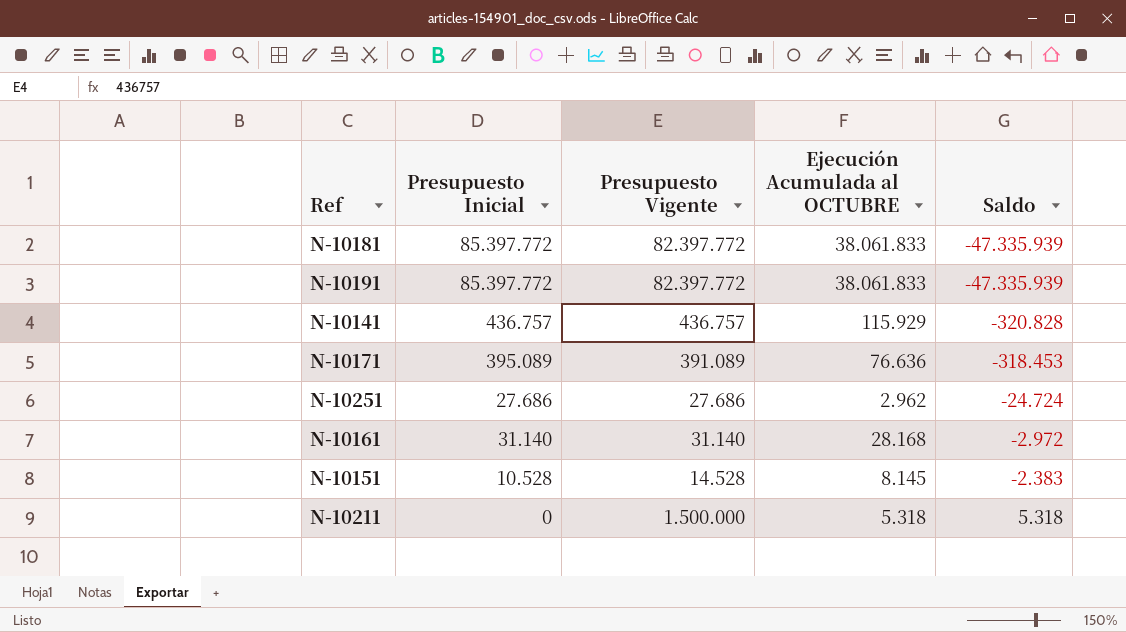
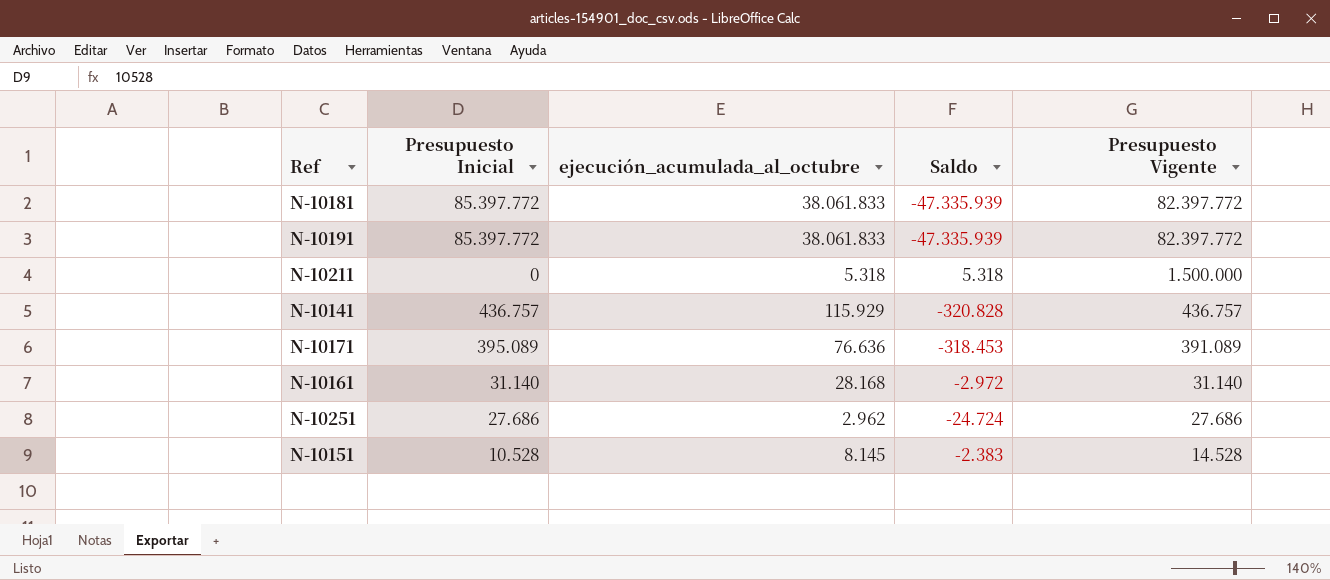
row order: Saldo ascending -> Presupuesto Vigente descending
column name: Ejecución Acumulada al OCTUBRE -> ejecución_acumulada_al_octubre
column Presupuesto Vigente | position: 3 -> 5

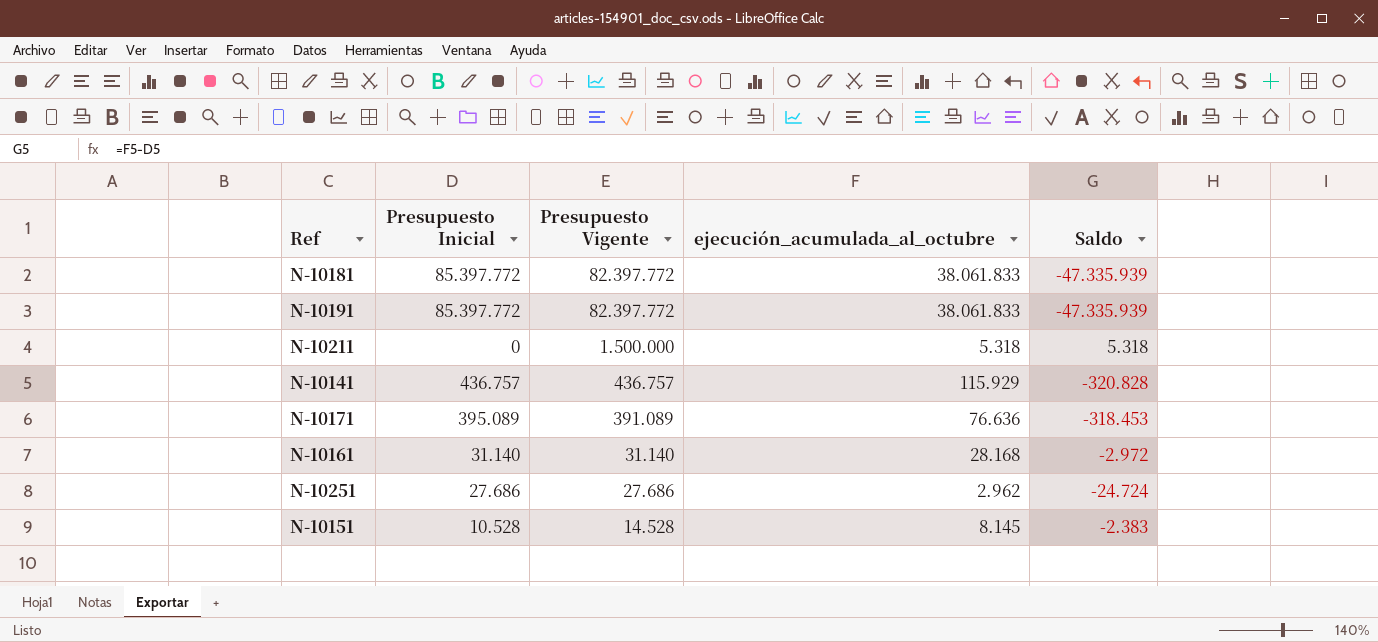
column Presupuesto Vigente | position: 5 -> 3

